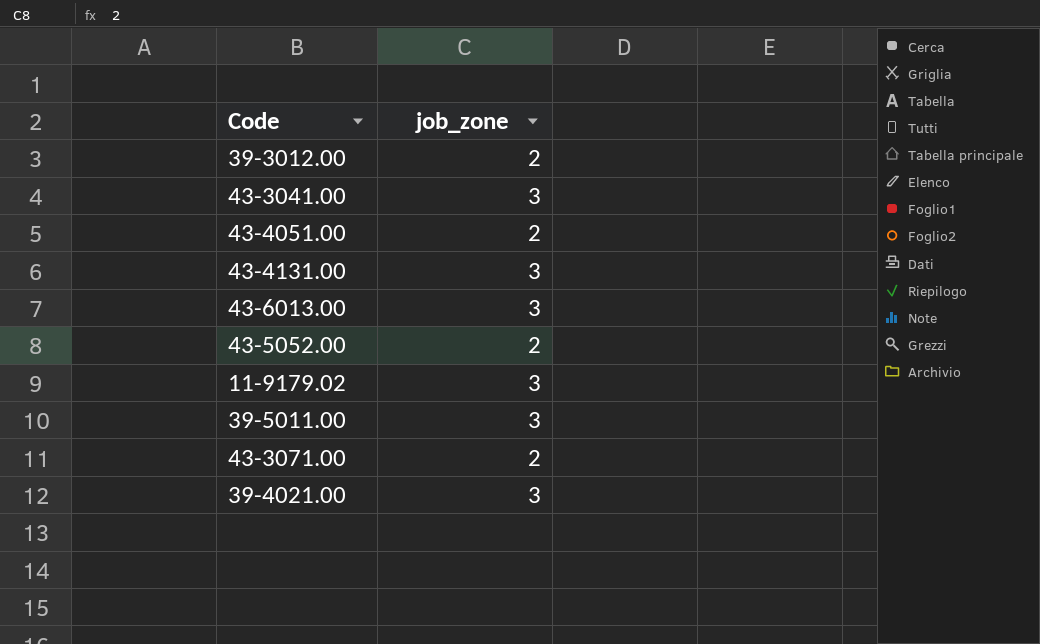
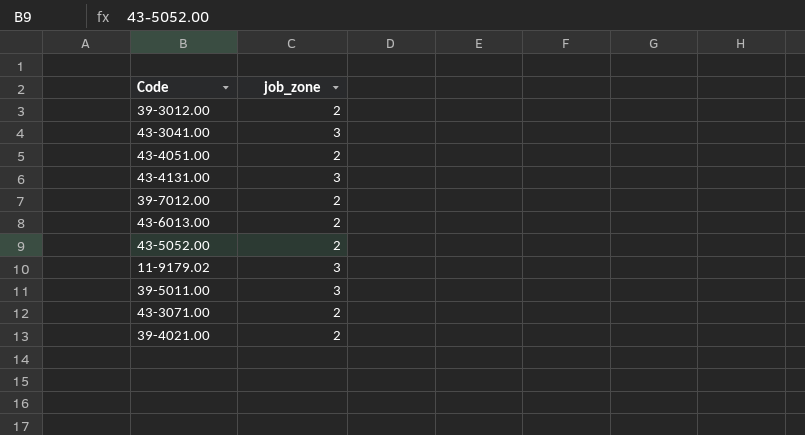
row 39-7012.00: none -> 2
43-6013.00 | job_zone: 3 -> 2
39-4021.00 | job_zone: 3 -> 2

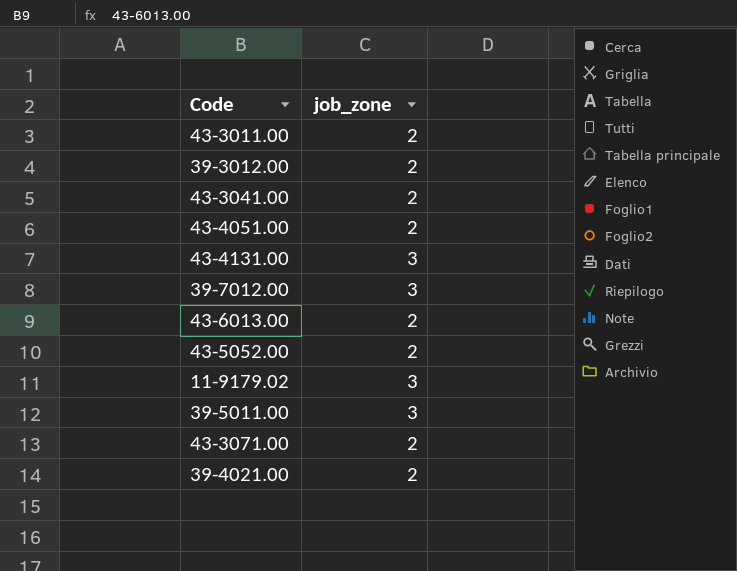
row 43-3011.00: none -> 2
43-3041.00 | job_zone: 3 -> 2
39-7012.00 | job_zone: 2 -> 3

